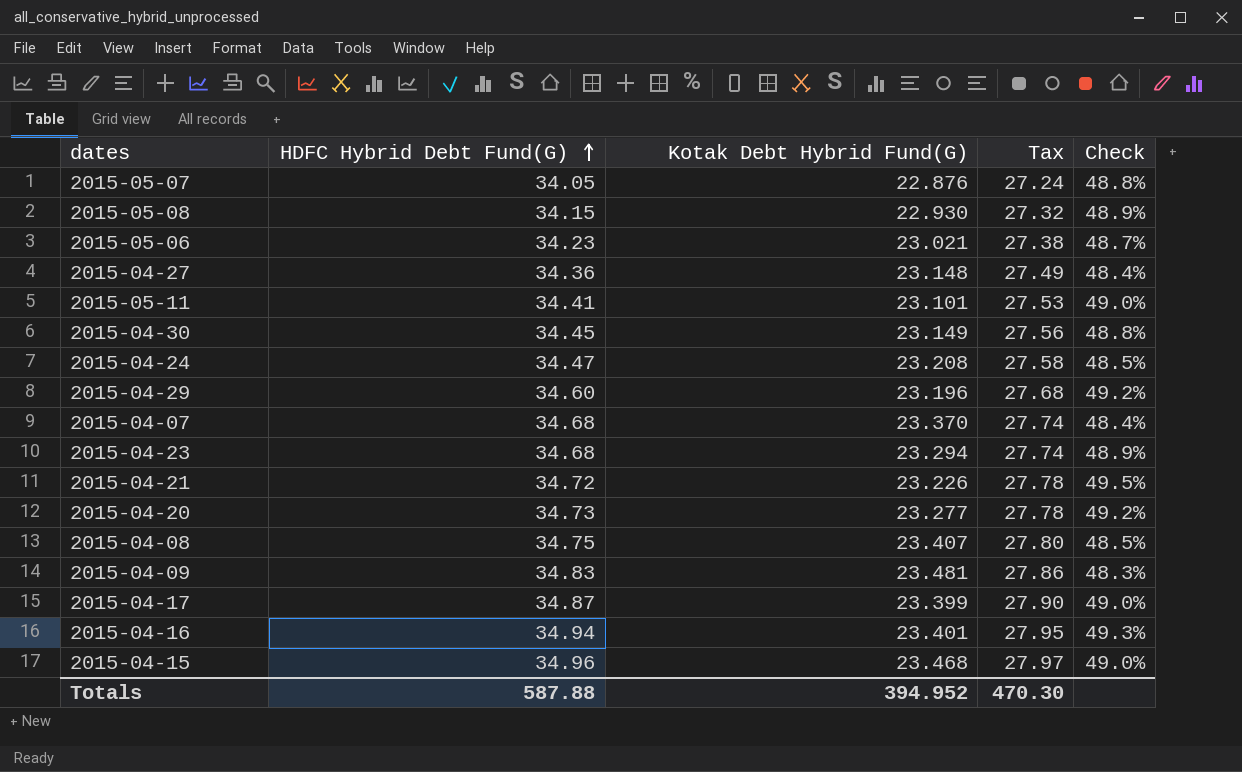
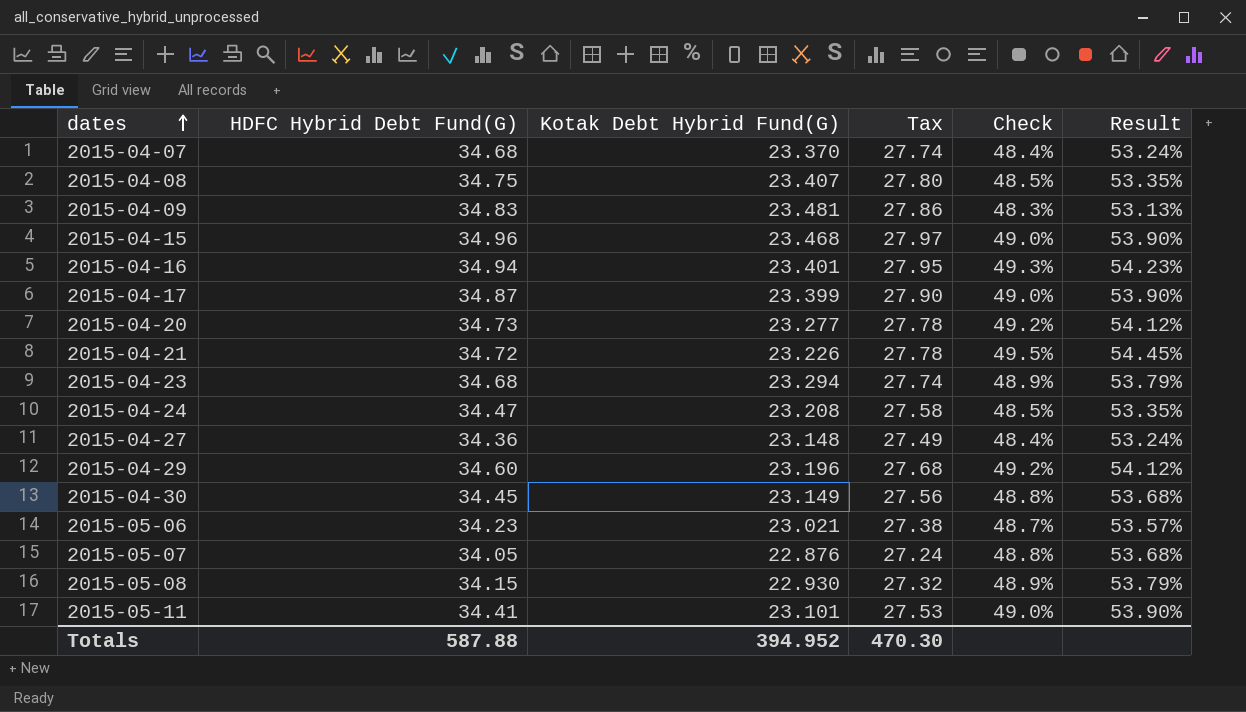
row order: HDFC Hybrid Debt Fund(G) ascending -> dates ascending
column Result | formula: none -> [Check] * 1.1

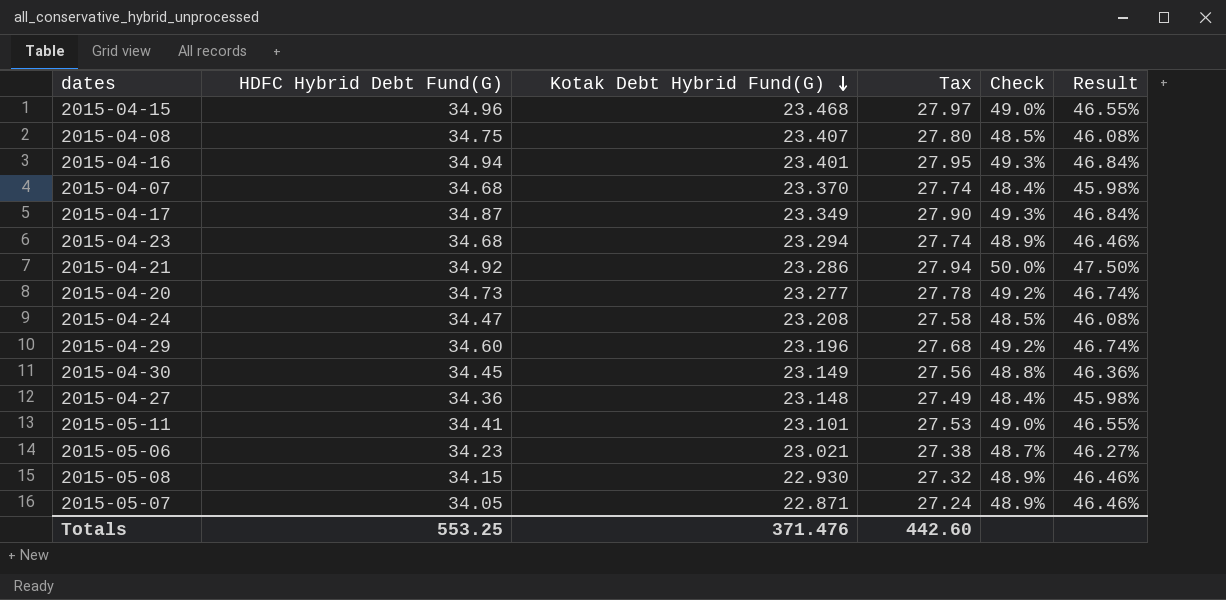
row order: dates ascending -> Kotak Debt Hybrid Fund(G) descending
column Result | formula: [Check] * 1.1 -> [Check] * 0.95
row 2015-04-09: 34.83 | 23.481 | 27.86 | 48.3% | 53.13% -> none
2015-04-17 | Kotak Debt Hybrid Fund(G): 23.399 -> 23.349
2015-04-17 | Check: 49.0% -> 49.3%
2015-04-21 | HDFC Hybrid Debt Fund(G): 34.72 -> 34.92
2015-04-21 | Kotak Debt Hybrid Fund(G): 23.226 -> 23.286
2015-04-21 | Tax: 27.78 -> 27.94
2015-04-21 | Check: 49.5% -> 50.0%
2015-05-07 | Kotak Debt Hybrid Fund(G): 22.876 -> 22.871
2015-05-07 | Check: 48.8% -> 48.9%
Totals | HDFC Hybrid Debt Fund(G): 587.88 -> 553.25
Totals | Kotak Debt Hybrid Fund(G): 394.952 -> 371.476
Totals | Tax: 470.30 -> 442.60

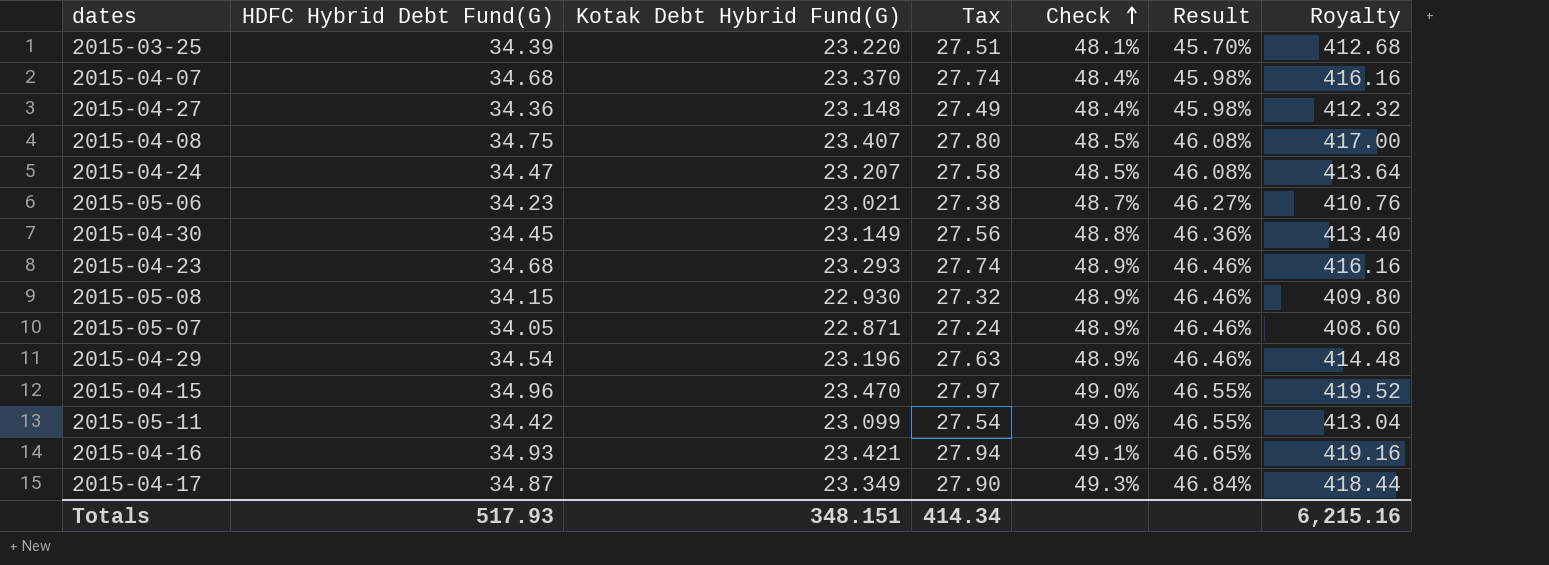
row order: Kotak Debt Hybrid Fund(G) descending -> Check ascending
column Royalty | formula: none -> [HDFC Hybrid Debt Fund(G)] * 12
row 2015-04-21: 34.92 | 23.286 | 27.94 | 50.0% | 47.50% -> none
row 2015-04-20: 34.73 | 23.277 | 27.78 | 49.2% | 46.74% -> none
row 2015-03-25: none -> 34.39 | 23.220 | 27.51 | 48.1% | 45.70% | 412.68
2015-04-24 | Kotak Debt Hybrid Fund(G): 23.208 -> 23.207
2015-04-23 | Kotak Debt Hybrid Fund(G): 23.294 -> 23.293
2015-04-29 | HDFC Hybrid Debt Fund(G): 34.60 -> 34.54
2015-04-29 | Tax: 27.68 -> 27.63
2015-04-29 | Check: 49.2% -> 48.9%
2015-04-29 | Result: 46.74% -> 46.46%
2015-04-15 | Kotak Debt Hybrid Fund(G): 23.468 -> 23.470
2015-05-11 | HDFC Hybrid Debt Fund(G): 34.41 -> 34.42
2015-05-11 | Kotak Debt Hybrid Fund(G): 23.101 -> 23.099
2015-05-11 | Tax: 27.53 -> 27.54
2015-04-16 | HDFC Hybrid Debt Fund(G): 34.94 -> 34.93
2015-04-16 | Kotak Debt Hybrid Fund(G): 23.401 -> 23.421
2015-04-16 | Tax: 27.95 -> 27.94
2015-04-16 | Check: 49.3% -> 49.1%
2015-04-16 | Result: 46.84% -> 46.65%
Totals | HDFC Hybrid Debt Fund(G): 553.25 -> 517.93
Totals | Kotak Debt Hybrid Fund(G): 371.476 -> 348.151
Totals | Tax: 442.60 -> 414.34

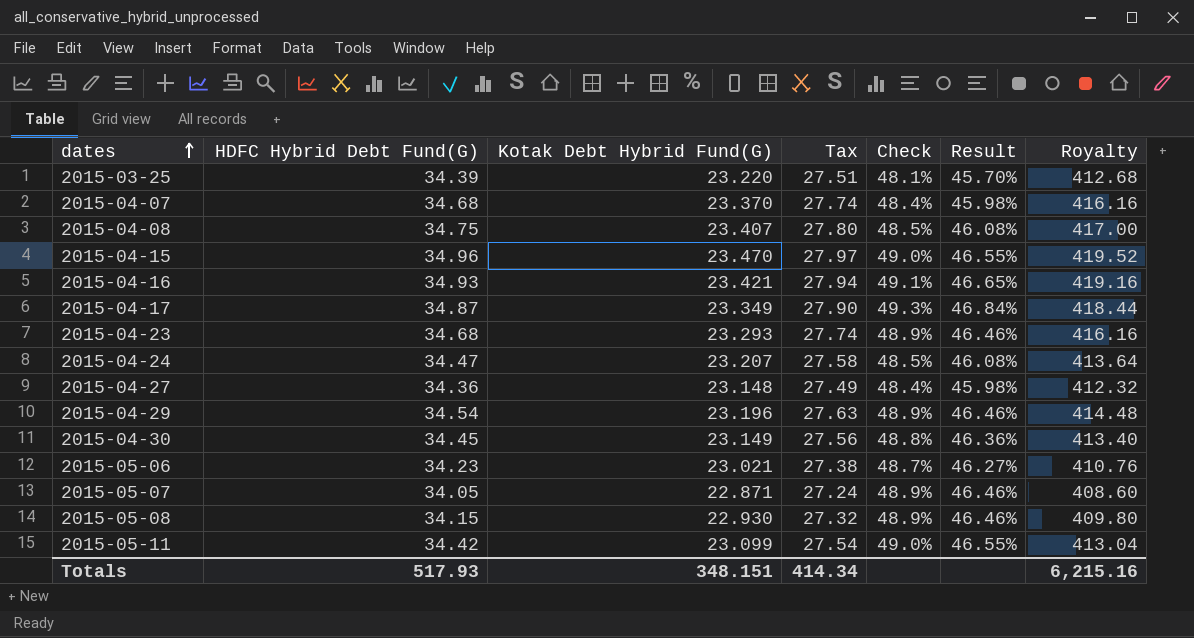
row order: Check ascending -> dates ascending

